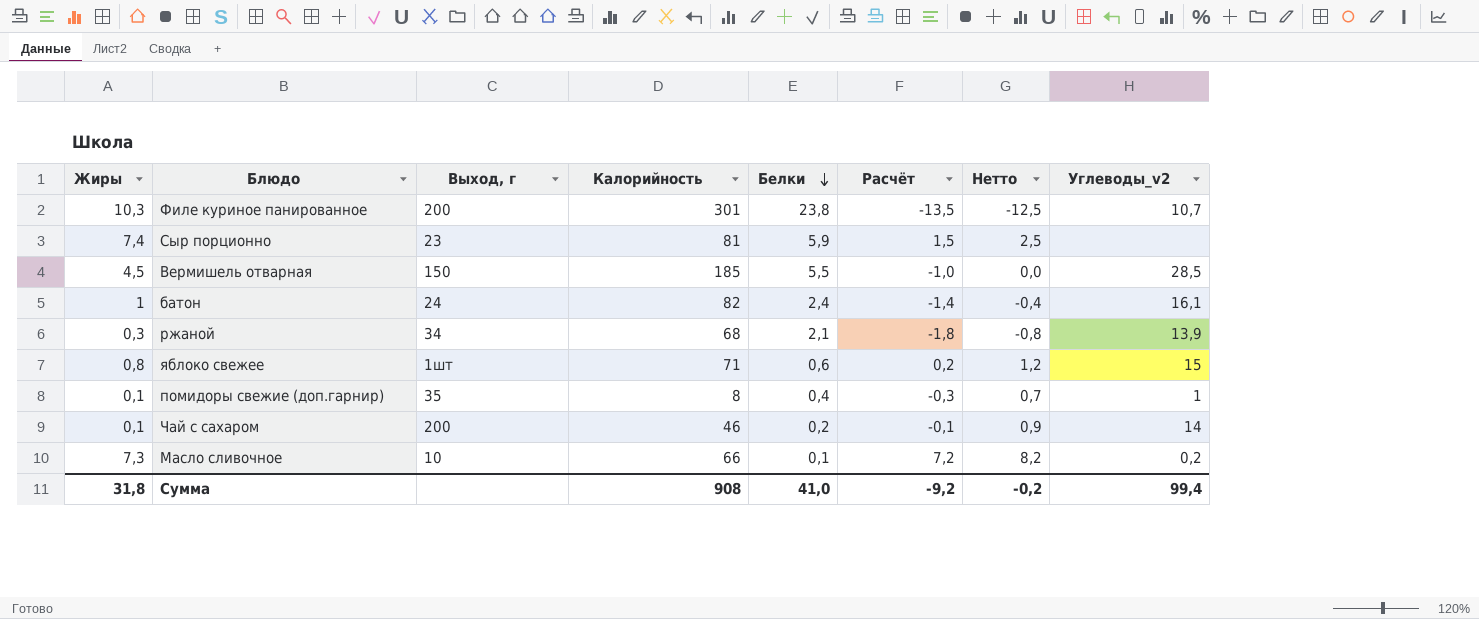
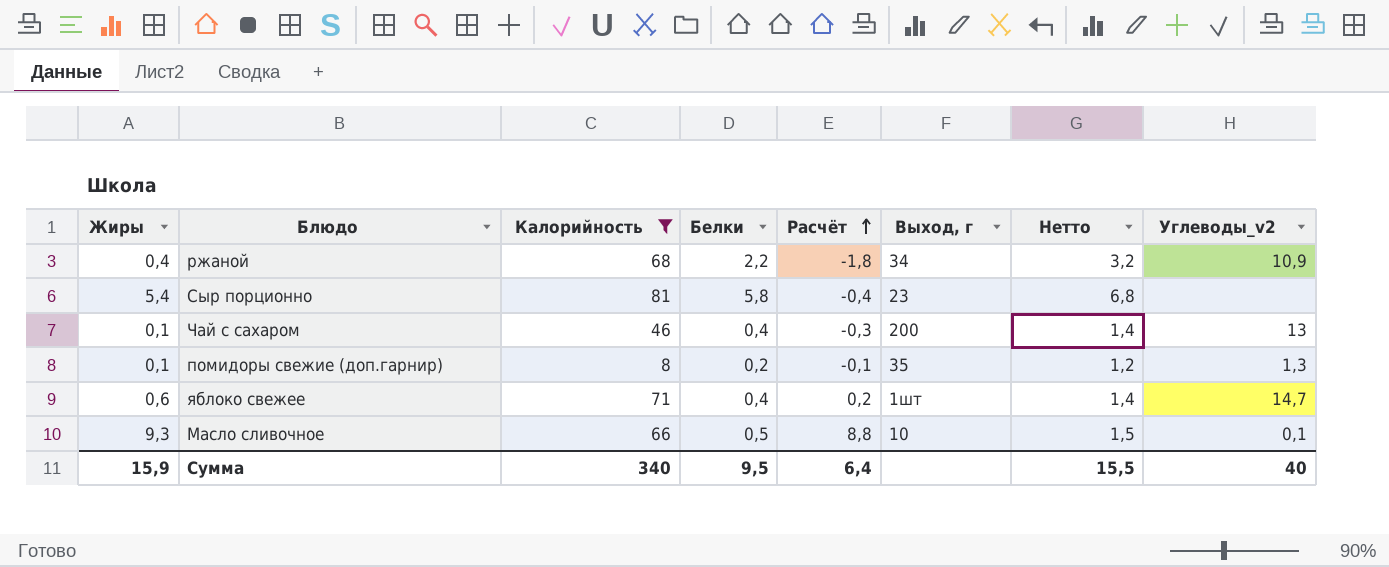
filter: none -> Калорийность <= 81
row order: Белки descending -> Расчёт ascending
column Выход, г | position: 3 -> 6
column Нетто | formula: [Расчёт] + 1 -> [Белки] + 1
ржаной | Жиры: 0,3 -> 0,4
ржаной | Белки: 2,1 -> 2,2
ржаной | Углеводы_v2: 13,9 -> 10,9
Сыр порционно | Жиры: 7,4 -> 5,4
Сыр порционно | Белки: 5,9 -> 5,8
Сыр порционно | Расчёт: 1,5 -> -0,4
Чай с сахаром | Белки: 0,2 -> 0,4
Чай с сахаром | Расчёт: -0,1 -> -0,3
Чай с сахаром | Углеводы_v2: 14 -> 13
помидоры свежие (доп.гарнир) | Белки: 0,4 -> 0,2
помидоры свежие (доп.гарнир) | Расчёт: -0,3 -> -0,1
помидоры свежие (доп.гарнир) | Углеводы_v2: 1 -> 1,3
яблоко свежее | Жиры: 0,8 -> 0,6
яблоко свежее | Белки: 0,6 -> 0,4
яблоко свежее | Углеводы_v2: 15 -> 14,7
Масло сливочное | Жиры: 7,3 -> 9,3
Масло сливочное | Белки: 0,1 -> 0,5
Масло сливочное | Расчёт: 7,2 -> 8,8
Масло сливочное | Углеводы_v2: 0,2 -> 0,1
Сумма | Жиры: 31,8 -> 15,9
Сумма | Калорийность: 908 -> 340
Сумма | Белки: 41,0 -> 9,5
Сумма | Расчёт: -9,2 -> 6,4
Сумма | Нетто: -0,2 -> 15,5
Сумма | Углеводы_v2: 99,4 -> 40

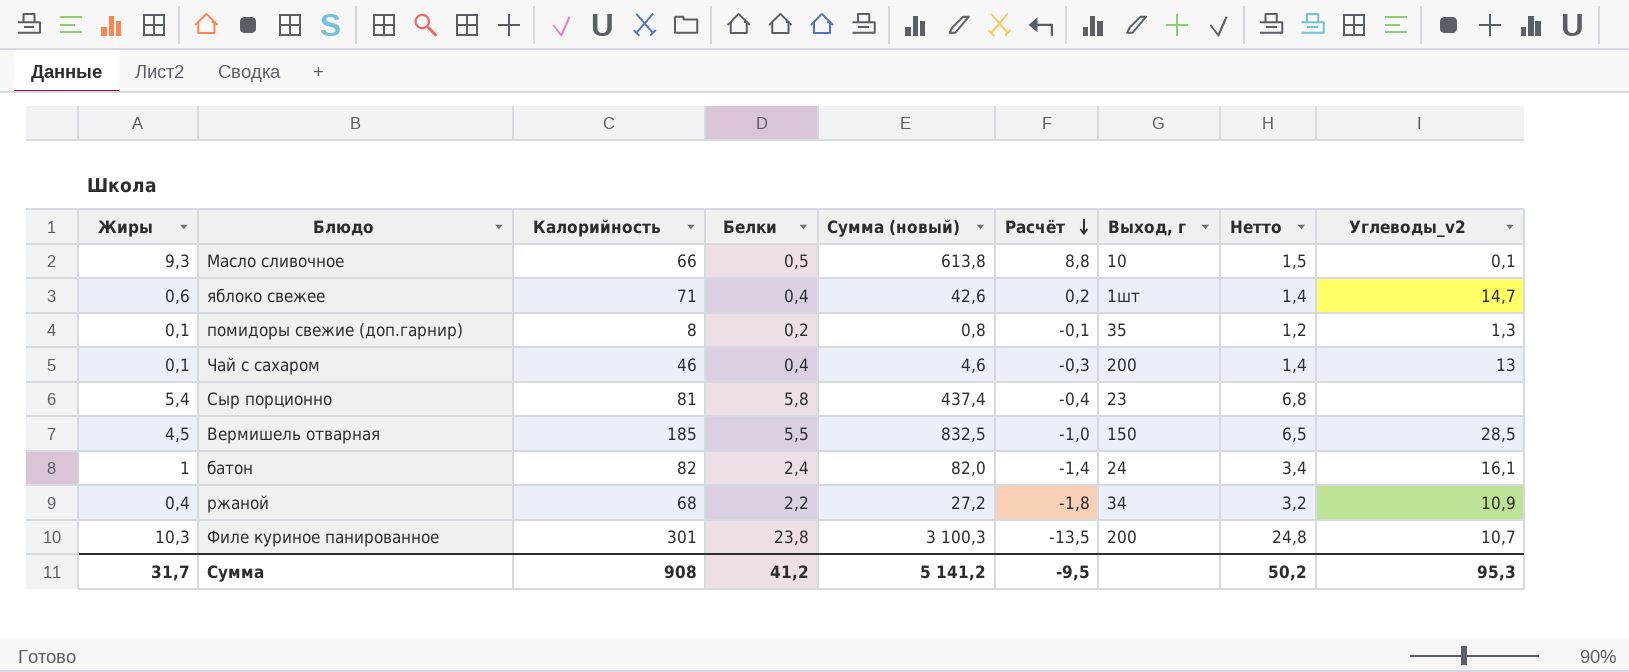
filter: Калорийность <= 81 -> none
row order: Расчёт ascending -> Расчёт descending
column Сумма (новый) | formula: none -> [Жиры] * [Калорийность]
Сумма | Жиры: 15,9 -> 31,7
Сумма | Калорийность: 340 -> 908
Сумма | Белки: 9,5 -> 41,2
Сумма | Расчёт: 6,4 -> -9,5
Сумма | Нетто: 15,5 -> 50,2
Сумма | Углеводы_v2: 40 -> 95,3

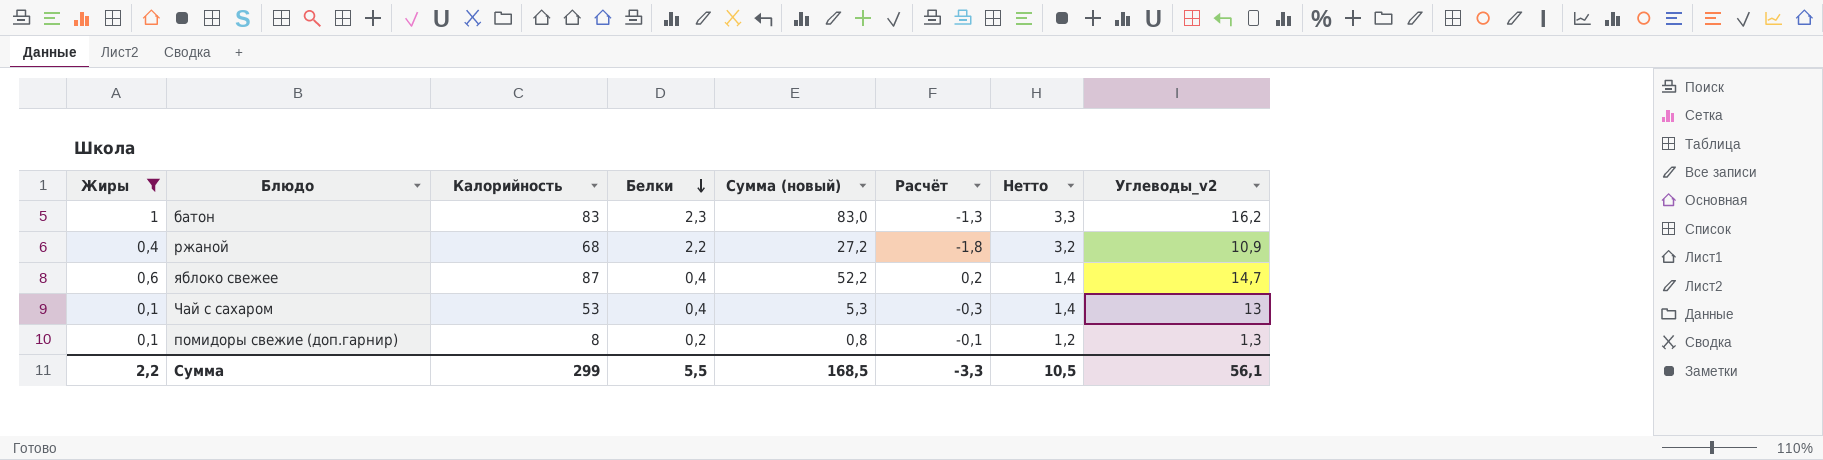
filter: none -> Жиры <= 1
row order: Расчёт descending -> Белки descending
column Выход, г | position: 7 -> none
батон | Калорийность: 82 -> 83
батон | Белки: 2,4 -> 2,3
батон | Сумма (новый): 82,0 -> 83,0
батон | Расчёт: -1,4 -> -1,3
батон | Нетто: 3,4 -> 3,3
батон | Углеводы_v2: 16,1 -> 16,2
яблоко свежее | Калорийность: 71 -> 87
яблоко свежее | Сумма (новый): 42,6 -> 52,2
Чай с сахаром | Калорийность: 46 -> 53
Чай с сахаром | Сумма (новый): 4,6 -> 5,3
Сумма | Жиры: 31,7 -> 2,2
Сумма | Калорийность: 908 -> 299
Сумма | Белки: 41,2 -> 5,5
Сумма | Сумма (новый): 5 141,2 -> 168,5
Сумма | Расчёт: -9,5 -> -3,3
Сумма | Нетто: 50,2 -> 10,5
Сумма | Углеводы_v2: 95,3 -> 56,1

